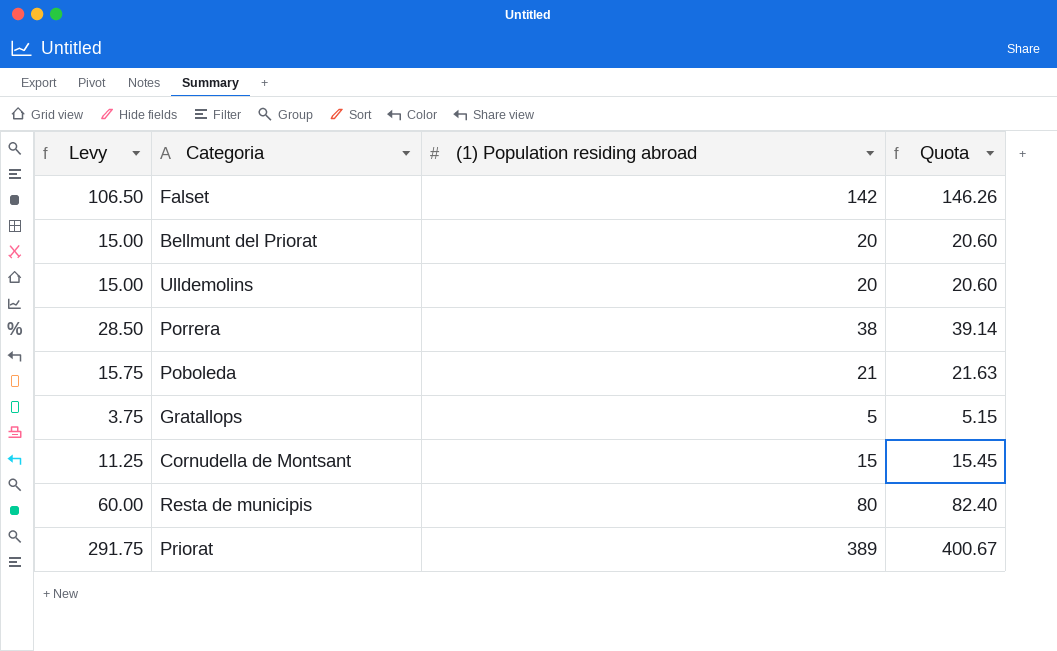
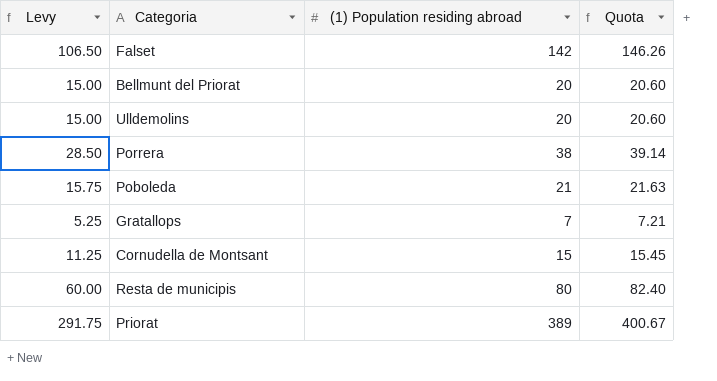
Gratallops | Levy: 3.75 -> 5.25
Gratallops | (1) Population residing abroad: 5 -> 7
Gratallops | Quota: 5.15 -> 7.21

